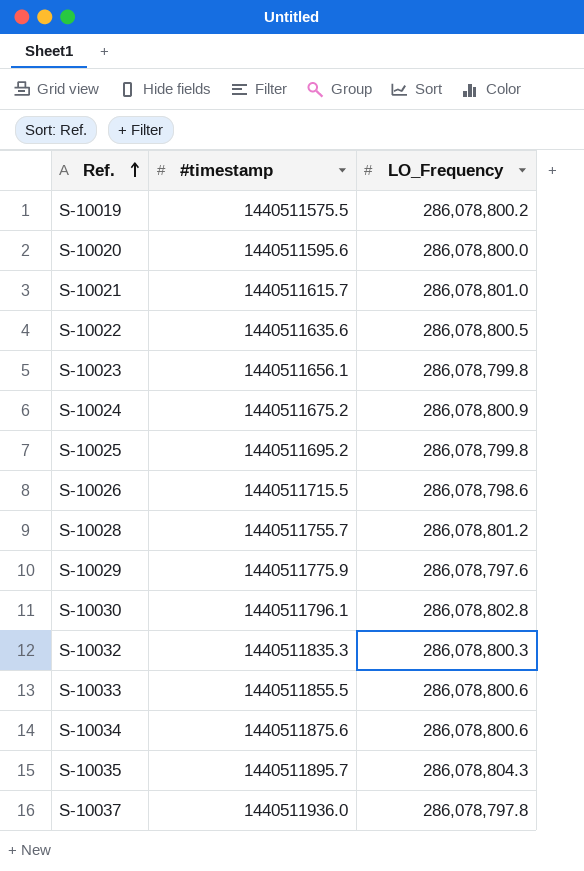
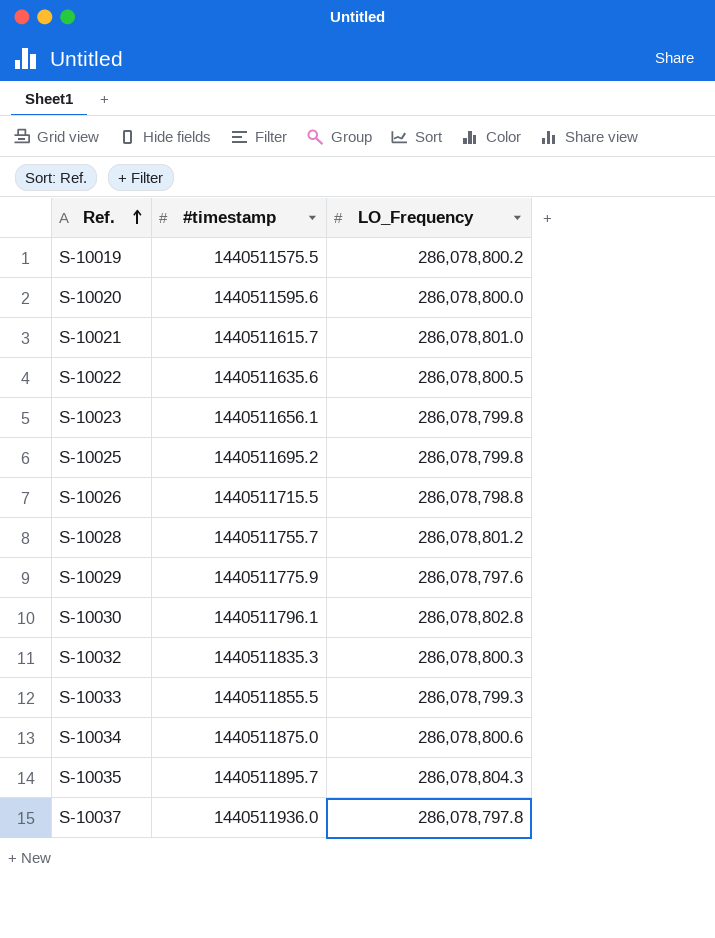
row S-10024: 1440511675.2 | 286,078,800.9 -> none
S-10026 | LO_Frequency: 286,078,798.6 -> 286,078,798.8
S-10033 | LO_Frequency: 286,078,800.6 -> 286,078,799.3
S-10034 | #timestamp: 1440511875.6 -> 1440511875.0

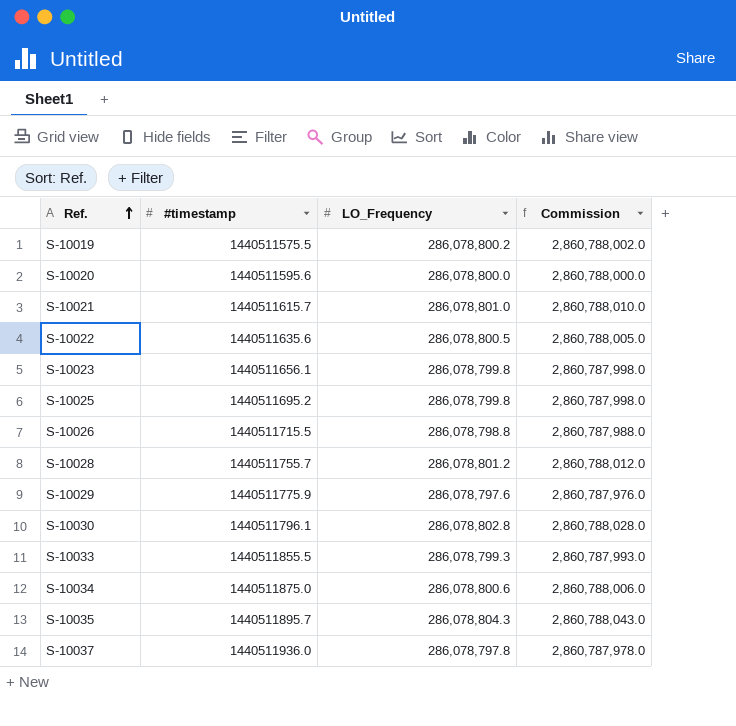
column Commission | formula: none -> [LO_Frequency] * 10
row S-10032: 1440511835.3 | 286,078,800.3 -> none

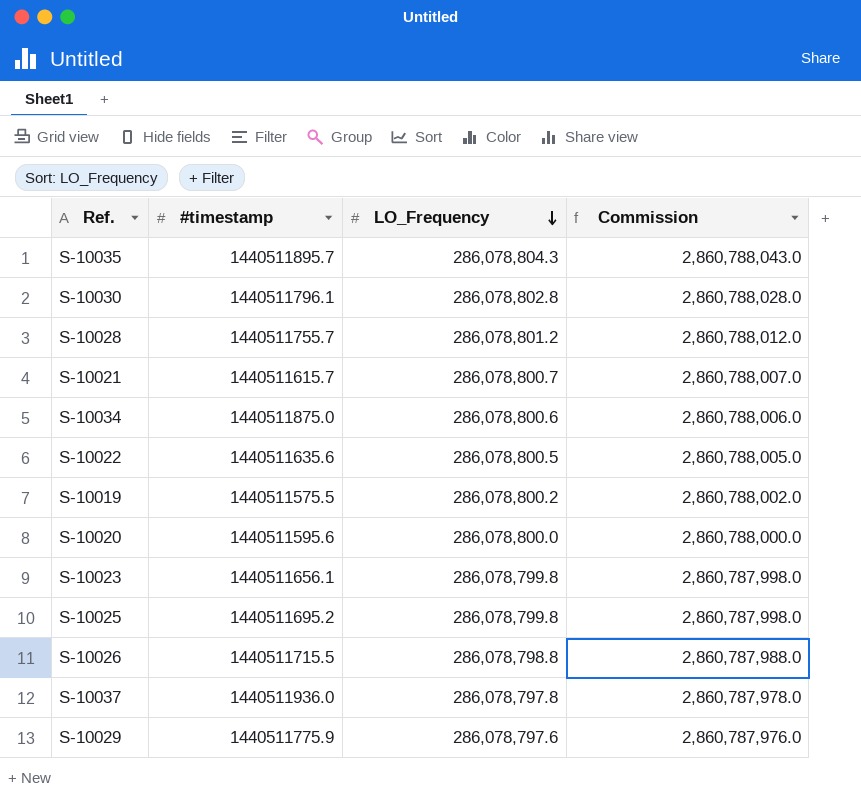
row order: Ref. ascending -> LO_Frequency descending
row S-10033: 1440511855.5 | 286,078,799.3 | 2,860,787,993.0 -> none
S-10021 | LO_Frequency: 286,078,801.0 -> 286,078,800.7
S-10021 | Commission: 2,860,788,010.0 -> 2,860,788,007.0

